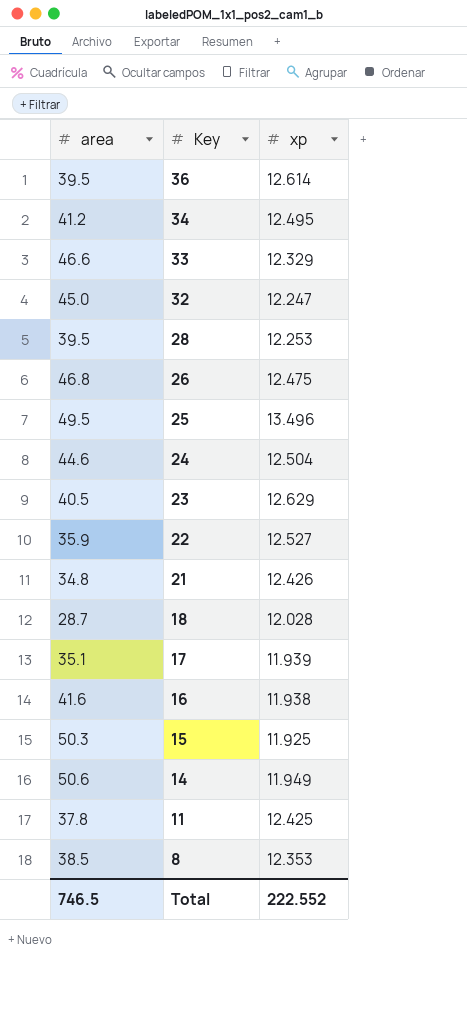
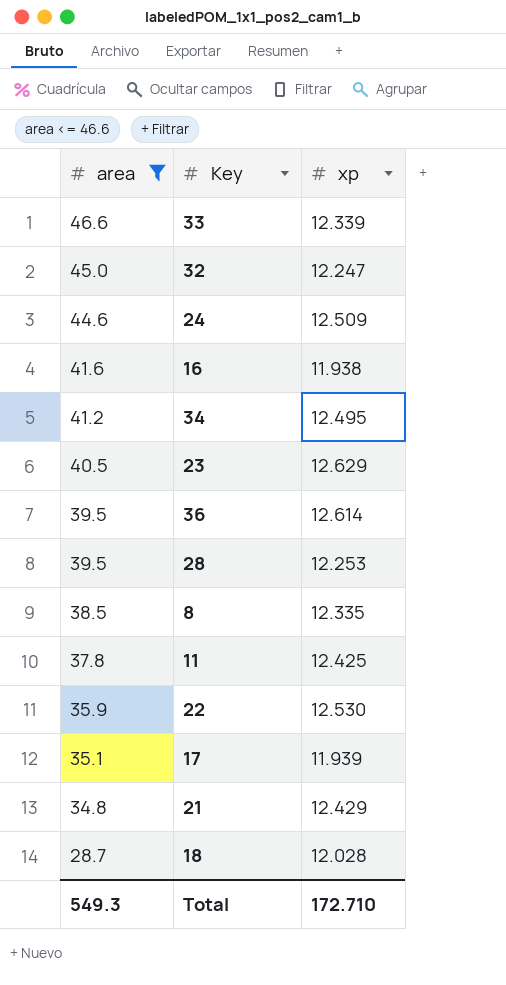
filter: none -> area <= 46.6
row order: Key descending -> area descending
33 | xp: 12.329 -> 12.339
24 | xp: 12.504 -> 12.509
8 | xp: 12.353 -> 12.335
22 | xp: 12.527 -> 12.530
21 | xp: 12.426 -> 12.429
Total | area: 746.5 -> 549.3
Total | xp: 222.552 -> 172.710

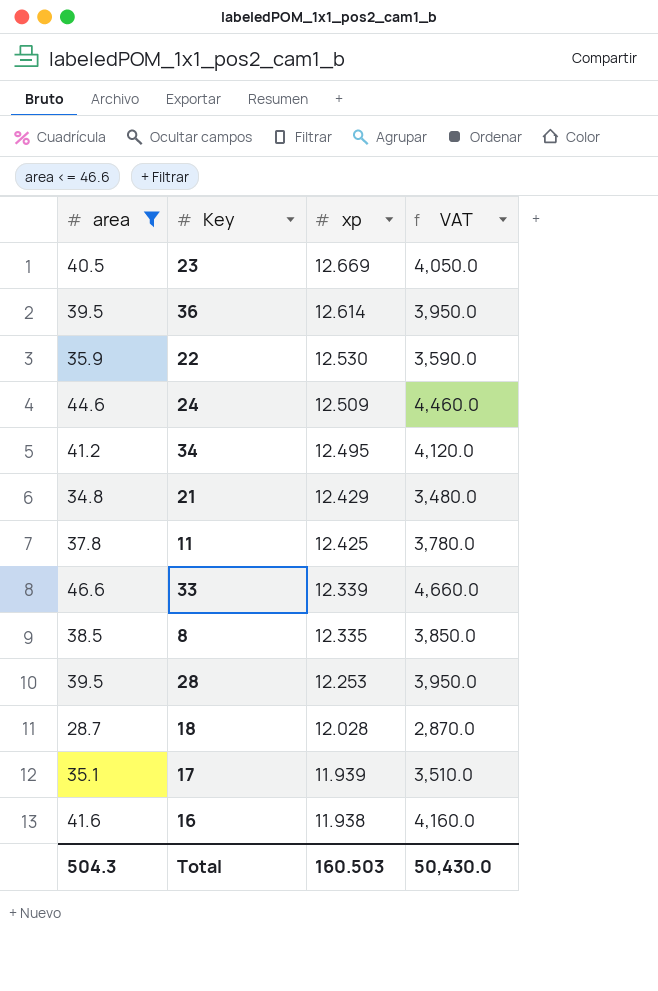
row order: area descending -> xp descending
column VAT | formula: none -> [area] * 100
row 32: 45.0 | 12.247 -> none
23 | xp: 12.629 -> 12.669
Total | area: 549.3 -> 504.3
Total | xp: 172.710 -> 160.503

